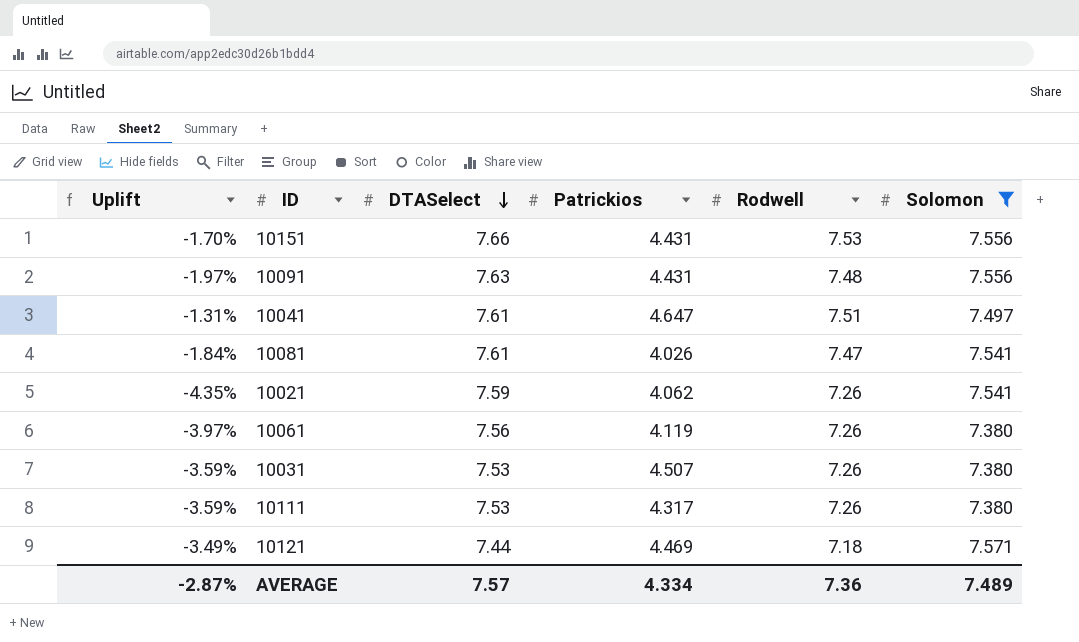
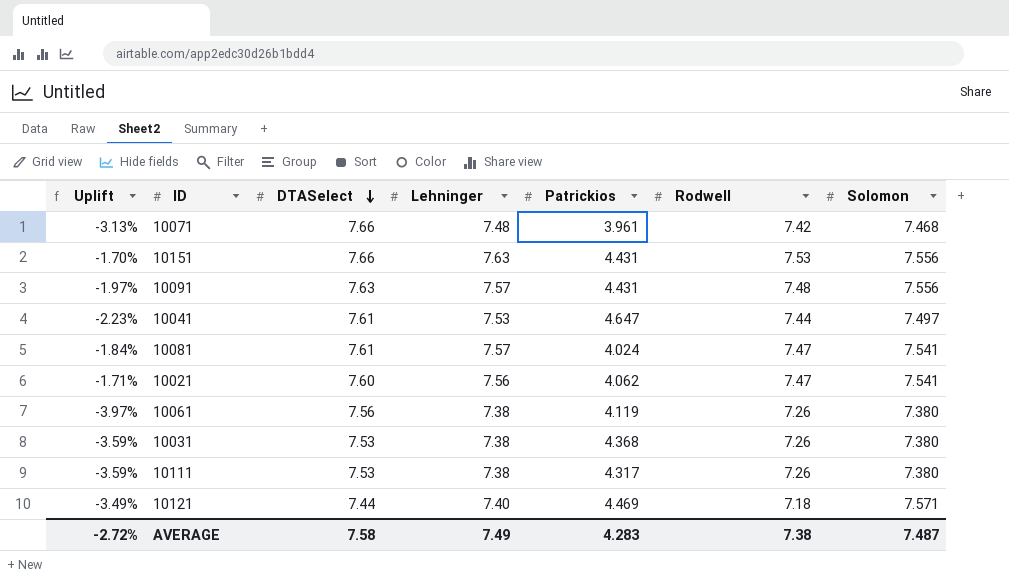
filter: Solomon != 7.468 -> none
column Lehninger | position: none -> 4
10041 | Uplift: -1.31% -> -2.23%
10041 | Rodwell: 7.51 -> 7.44
10081 | Patrickios: 4.026 -> 4.024
10021 | Uplift: -4.35% -> -1.71%
10021 | DTASelect: 7.59 -> 7.60
10021 | Rodwell: 7.26 -> 7.47
10031 | Patrickios: 4.507 -> 4.368
AVERAGE | Uplift: -2.87% -> -2.72%
AVERAGE | DTASelect: 7.57 -> 7.58
AVERAGE | Patrickios: 4.334 -> 4.283
AVERAGE | Rodwell: 7.36 -> 7.38
AVERAGE | Solomon: 7.489 -> 7.487

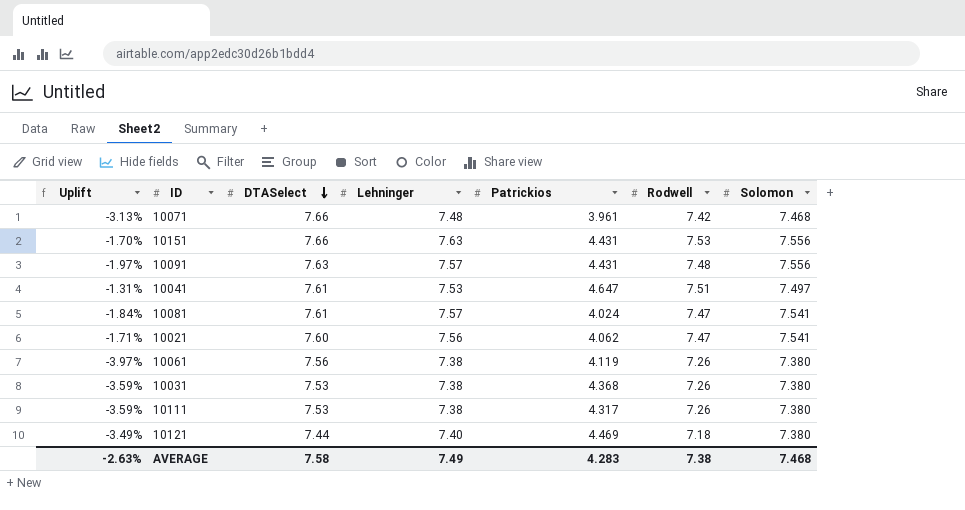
10041 | Uplift: -2.23% -> -1.31%
10041 | Rodwell: 7.44 -> 7.51
10121 | Solomon: 7.571 -> 7.380
AVERAGE | Uplift: -2.72% -> -2.63%
AVERAGE | Solomon: 7.487 -> 7.468

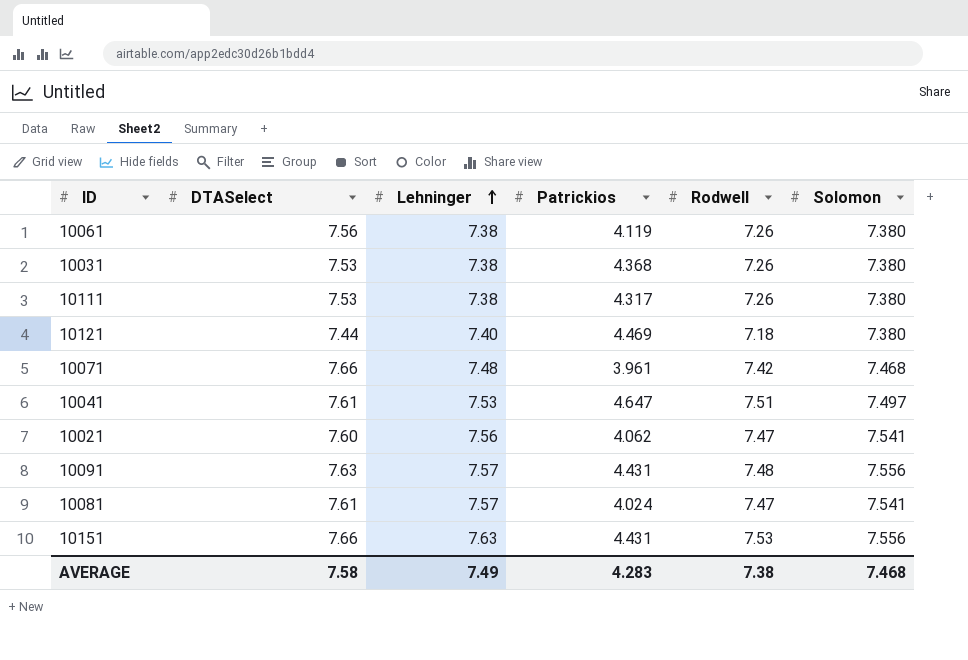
row order: DTASelect descending -> Lehninger ascending
column Uplift | formula: ([Rodwell] - [DTASelect]) / [DTASelect] -> none

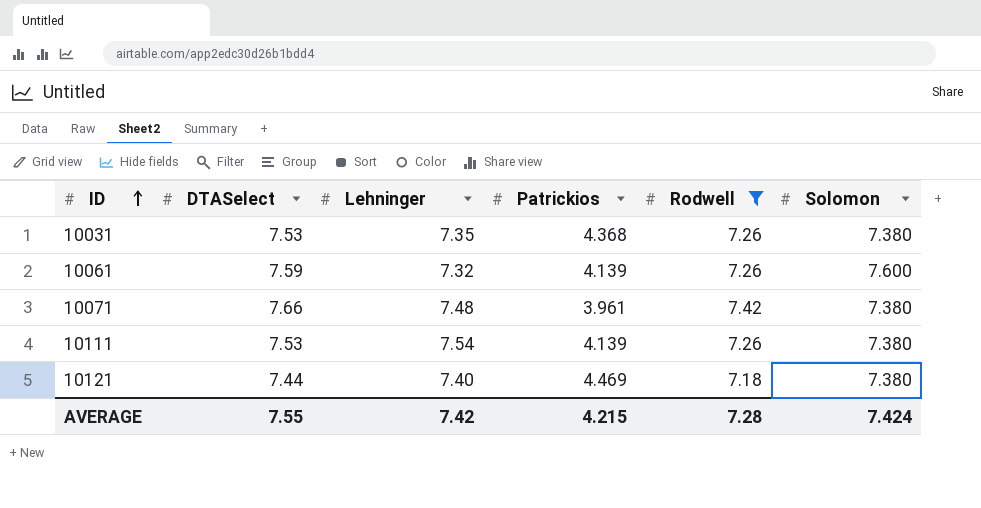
filter: none -> Rodwell <= 7.42
row order: Lehninger ascending -> ID ascending
10031 | Lehninger: 7.38 -> 7.35
10061 | DTASelect: 7.56 -> 7.59
10061 | Lehninger: 7.38 -> 7.32
10061 | Patrickios: 4.119 -> 4.139
10061 | Solomon: 7.380 -> 7.600
10071 | Solomon: 7.468 -> 7.380
10111 | Lehninger: 7.38 -> 7.54
10111 | Patrickios: 4.317 -> 4.139
AVERAGE | DTASelect: 7.58 -> 7.55
AVERAGE | Lehninger: 7.49 -> 7.42
AVERAGE | Patrickios: 4.283 -> 4.215
AVERAGE | Rodwell: 7.38 -> 7.28
AVERAGE | Solomon: 7.468 -> 7.424

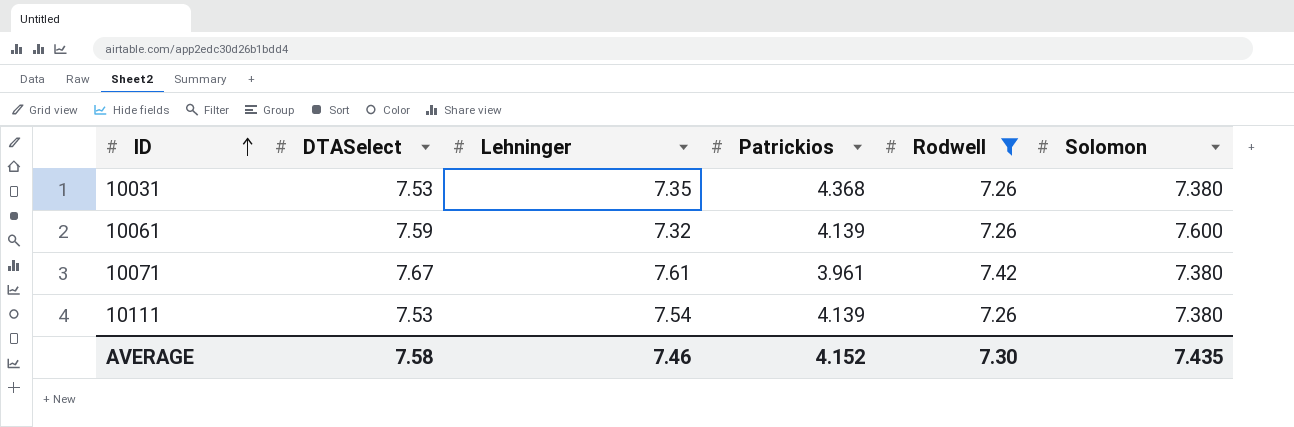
row 10121: 7.44 | 7.40 | 4.469 | 7.18 | 7.380 -> none
10071 | DTASelect: 7.66 -> 7.67
10071 | Lehninger: 7.48 -> 7.61
AVERAGE | DTASelect: 7.55 -> 7.58
AVERAGE | Lehninger: 7.42 -> 7.46
AVERAGE | Patrickios: 4.215 -> 4.152
AVERAGE | Rodwell: 7.28 -> 7.30
AVERAGE | Solomon: 7.424 -> 7.435

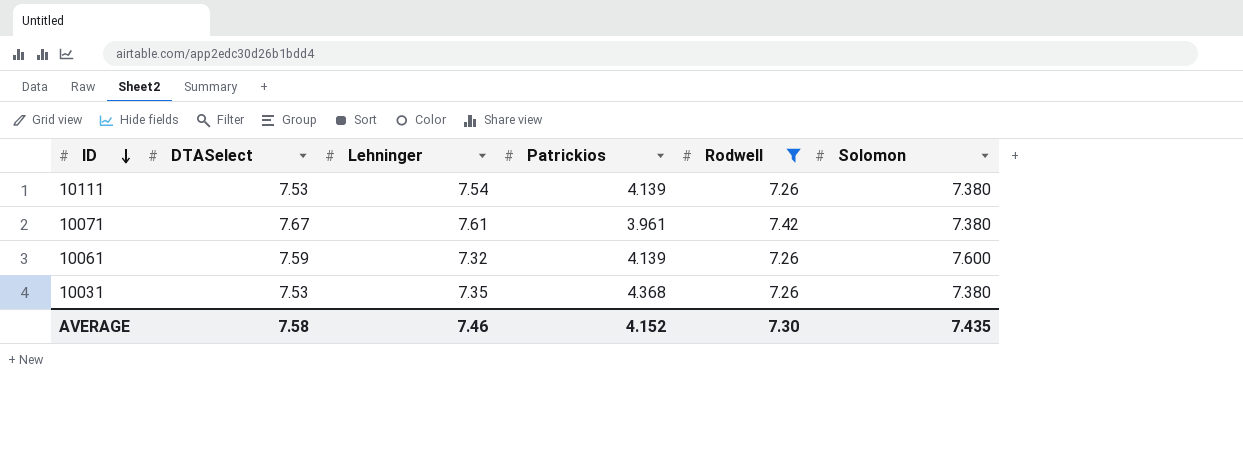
row order: ID ascending -> ID descending

